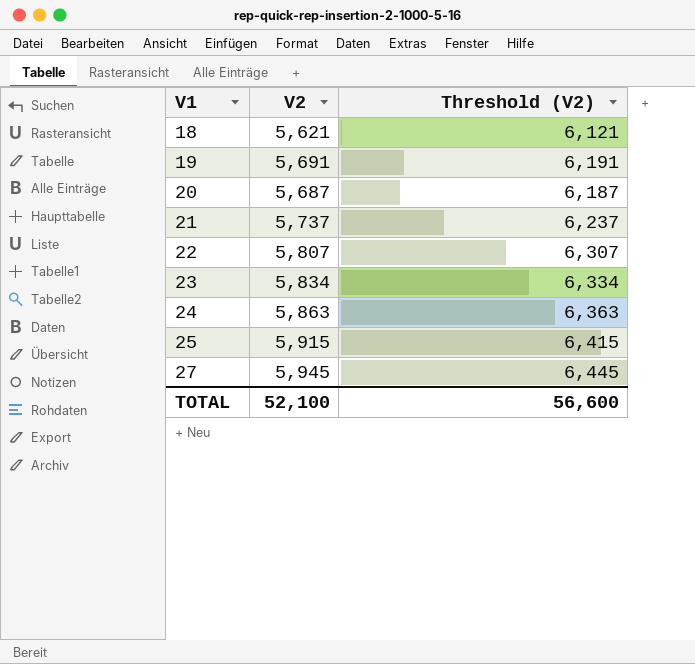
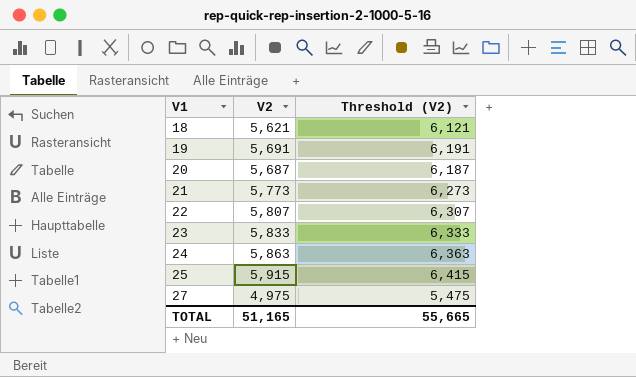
21 | V2: 5,737 -> 5,773
21 | Threshold (V2): 6,237 -> 6,273
23 | V2: 5,834 -> 5,833
23 | Threshold (V2): 6,334 -> 6,333
27 | V2: 5,945 -> 4,975
27 | Threshold (V2): 6,445 -> 5,475
TOTAL | V2: 52,100 -> 51,165
TOTAL | Threshold (V2): 56,600 -> 55,665

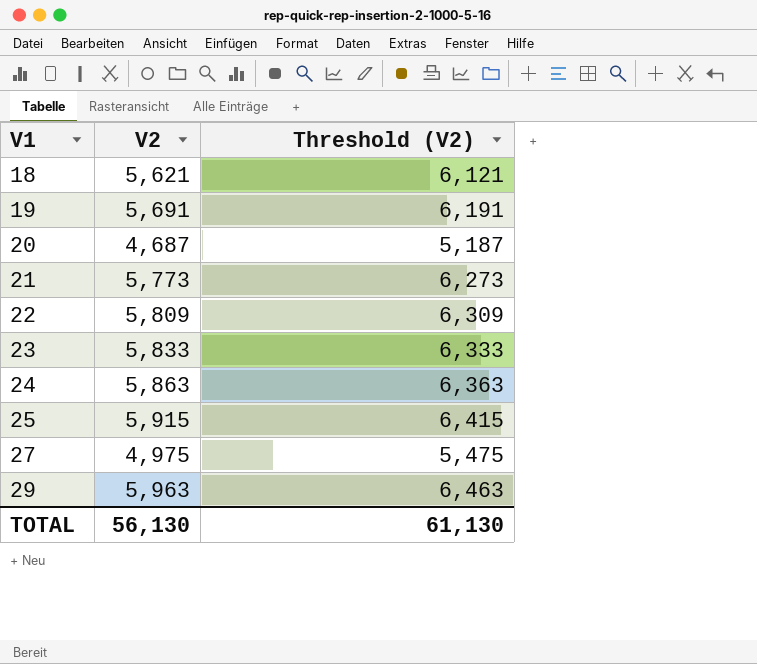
20 | V2: 5,687 -> 4,687
20 | Threshold (V2): 6,187 -> 5,187
22 | V2: 5,807 -> 5,809
22 | Threshold (V2): 6,307 -> 6,309
row 29: none -> 5,963 | 6,463
TOTAL | V2: 51,165 -> 56,130
TOTAL | Threshold (V2): 55,665 -> 61,130

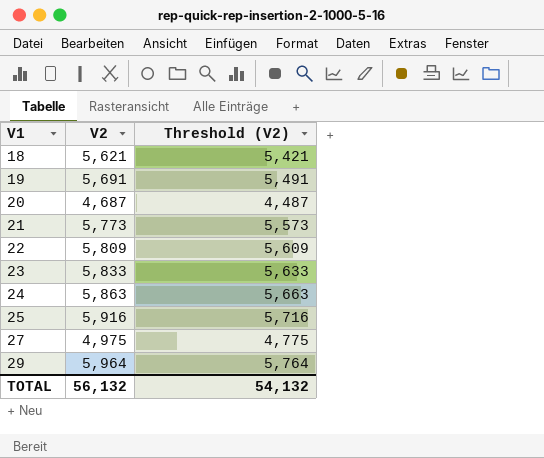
column Threshold (V2) | formula: [V2] + 500 -> [V2] - 200
25 | V2: 5,915 -> 5,916
29 | V2: 5,963 -> 5,964
TOTAL | V2: 56,130 -> 56,132
TOTAL | Threshold (V2): 61,130 -> 54,132

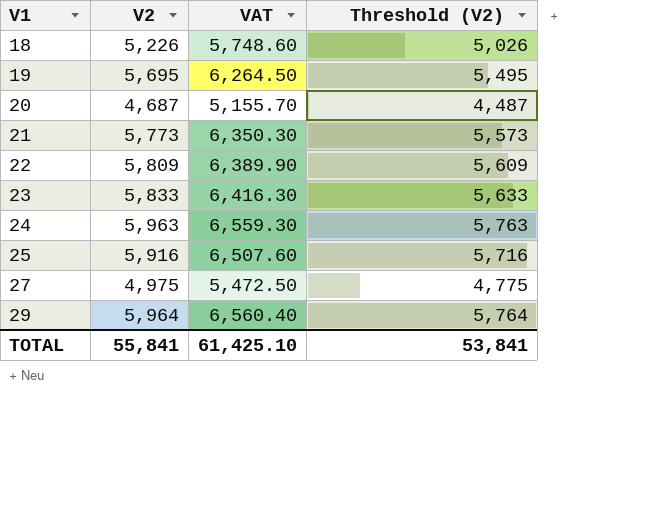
column VAT | formula: none -> [V2] * 1.1
18 | V2: 5,621 -> 5,226
18 | Threshold (V2): 5,421 -> 5,026
19 | V2: 5,691 -> 5,695
19 | Threshold (V2): 5,491 -> 5,495
24 | V2: 5,863 -> 5,963
24 | Threshold (V2): 5,663 -> 5,763
TOTAL | V2: 56,132 -> 55,841
TOTAL | Threshold (V2): 54,132 -> 53,841

